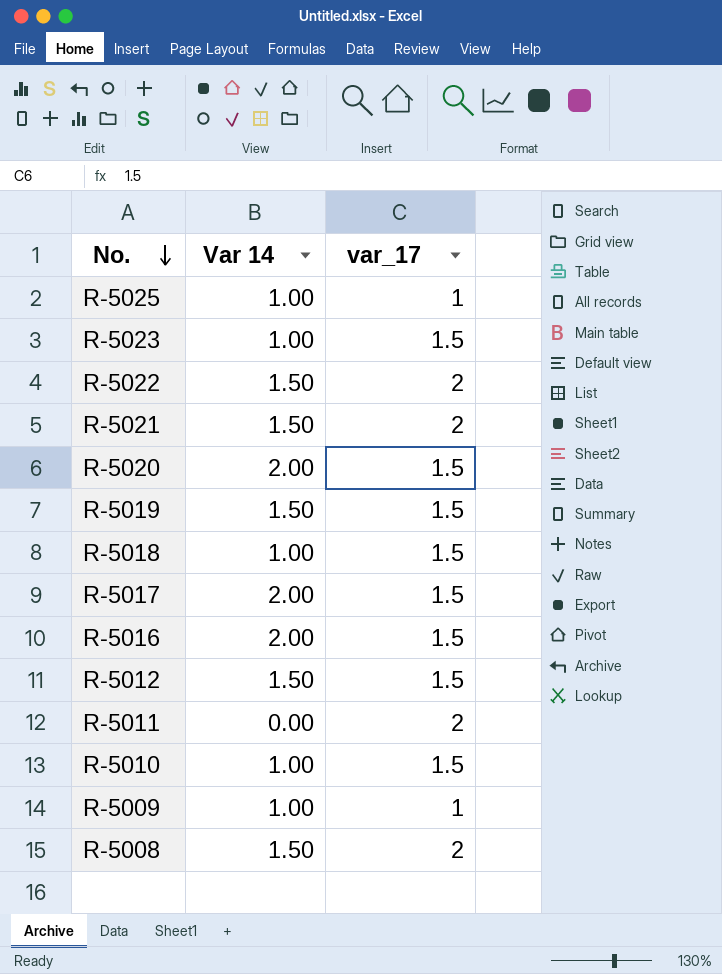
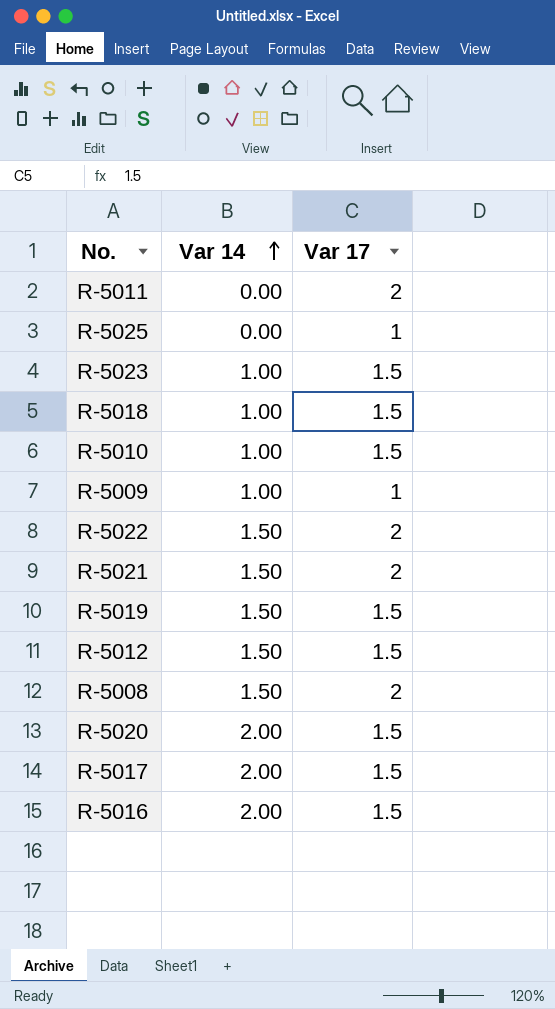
row order: No. descending -> Var 14 ascending
column name: var_17 -> Var 17
R-5025 | Var 14: 1.00 -> 0.00

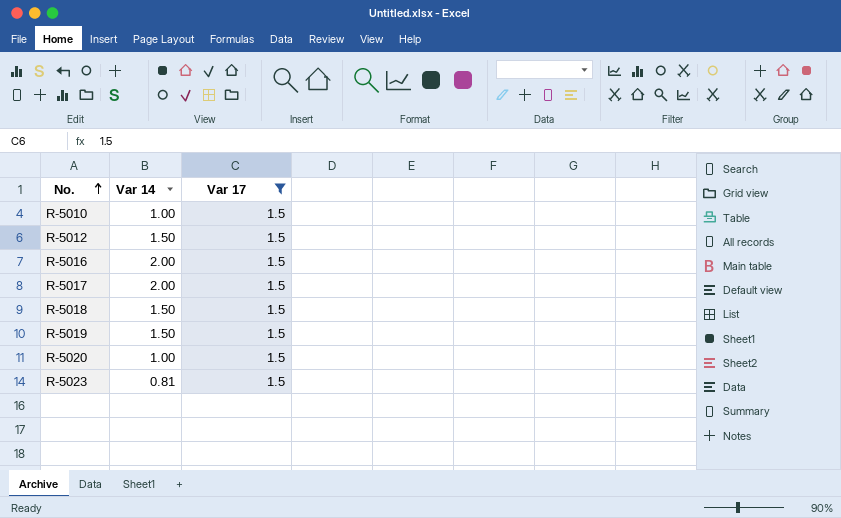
filter: none -> Var 17 = 1.5
row order: Var 14 ascending -> No. ascending
R-5018 | Var 14: 1.00 -> 1.50
R-5020 | Var 14: 2.00 -> 1.00
R-5023 | Var 14: 1.00 -> 0.81

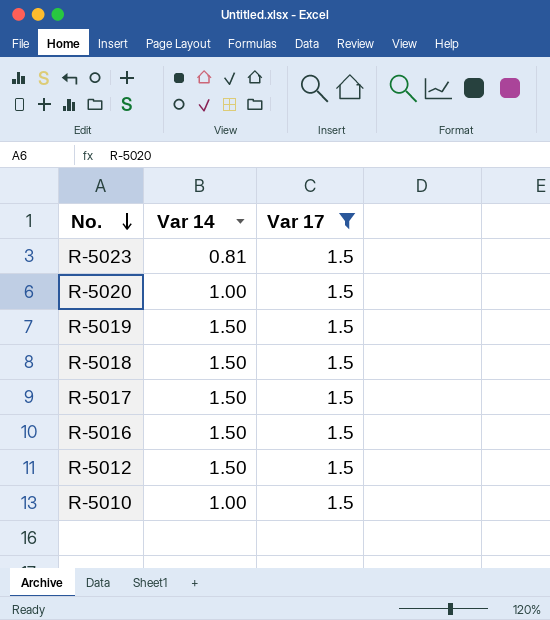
row order: No. ascending -> No. descending
R-5017 | Var 14: 2.00 -> 1.50
R-5016 | Var 14: 2.00 -> 1.50

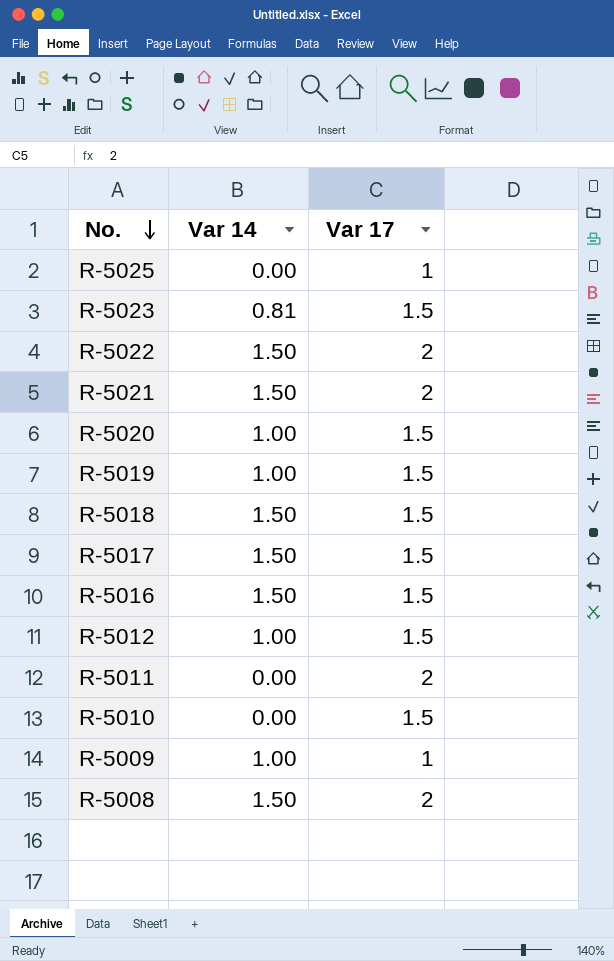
filter: Var 17 = 1.5 -> none
R-5019 | Var 14: 1.50 -> 1.00
R-5012 | Var 14: 1.50 -> 1.00
R-5010 | Var 14: 1.00 -> 0.00

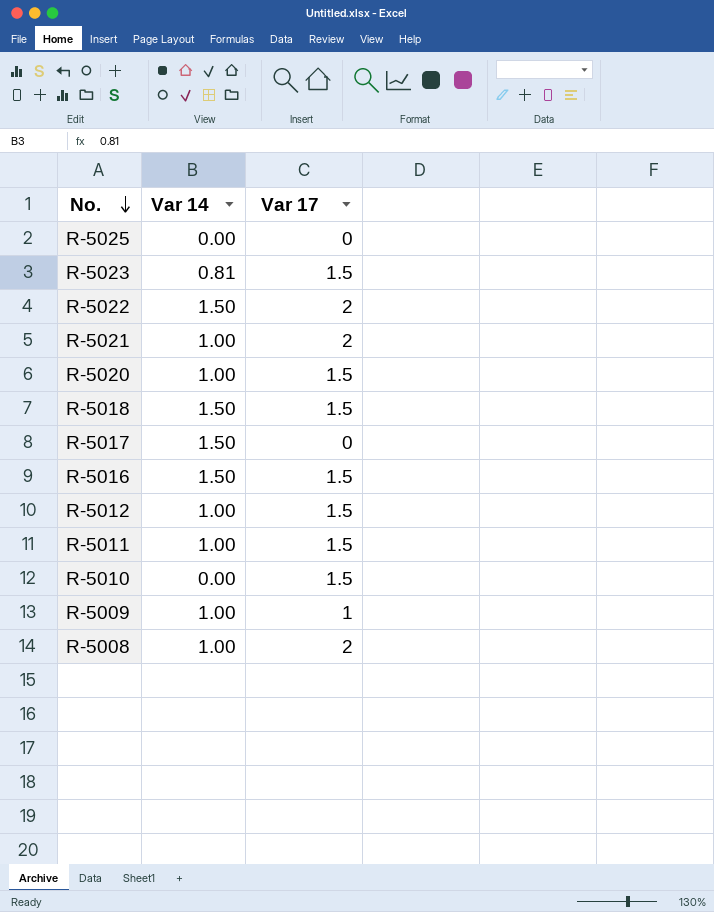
row R-5019: 1.00 | 1.5 -> none
R-5025 | Var 17: 1 -> 0
R-5021 | Var 14: 1.50 -> 1.00
R-5017 | Var 17: 1.5 -> 0
R-5011 | Var 14: 0.00 -> 1.00
R-5011 | Var 17: 2 -> 1.5
R-5008 | Var 14: 1.50 -> 1.00

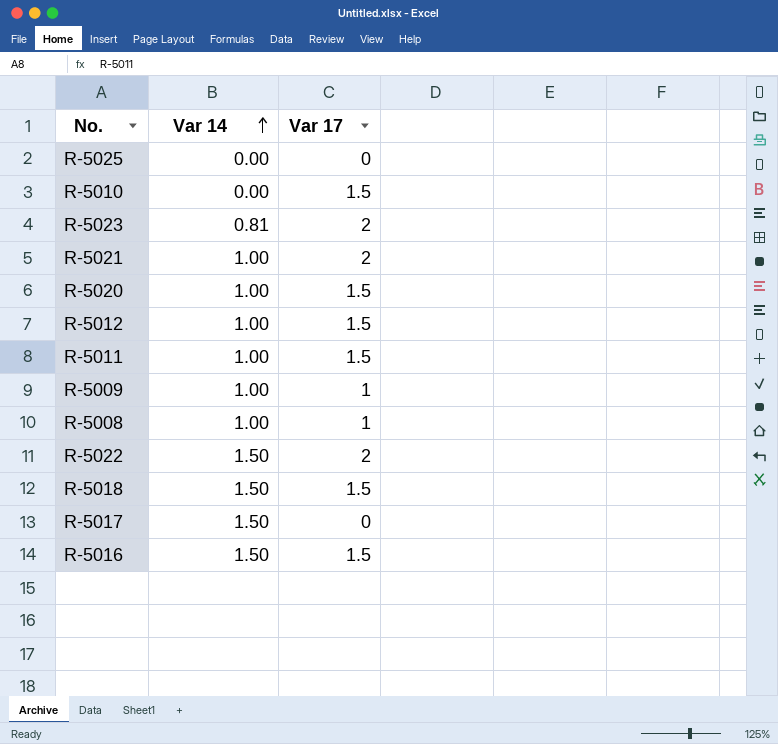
row order: No. descending -> Var 14 ascending
R-5023 | Var 17: 1.5 -> 2
R-5008 | Var 17: 2 -> 1

